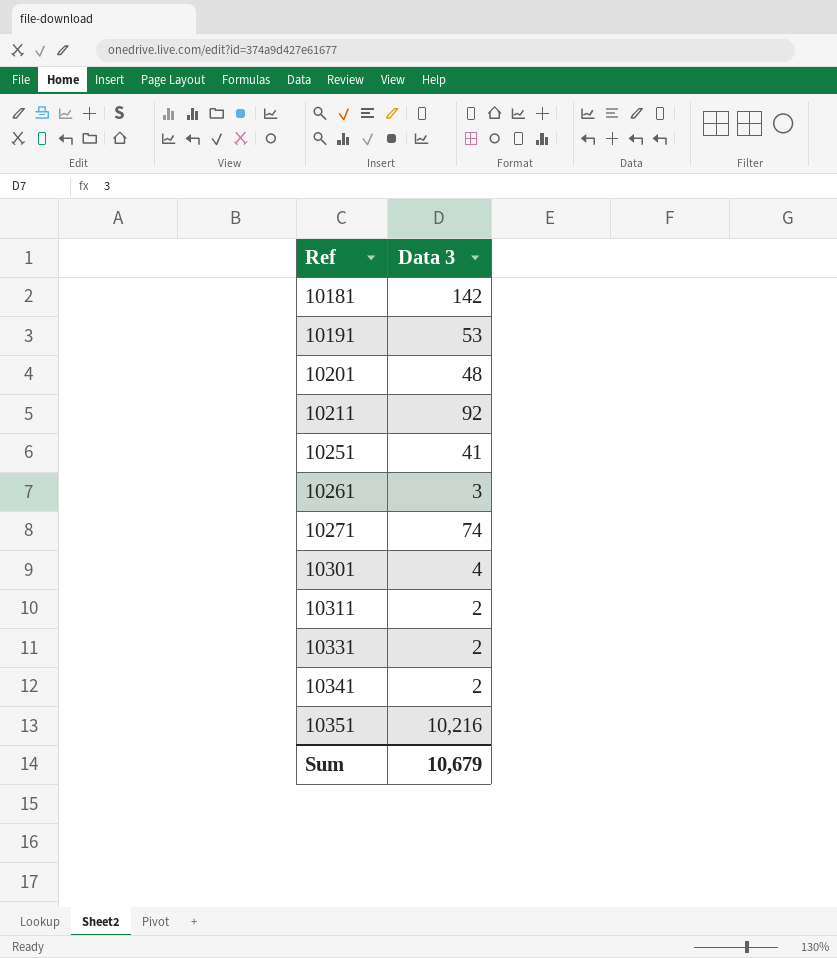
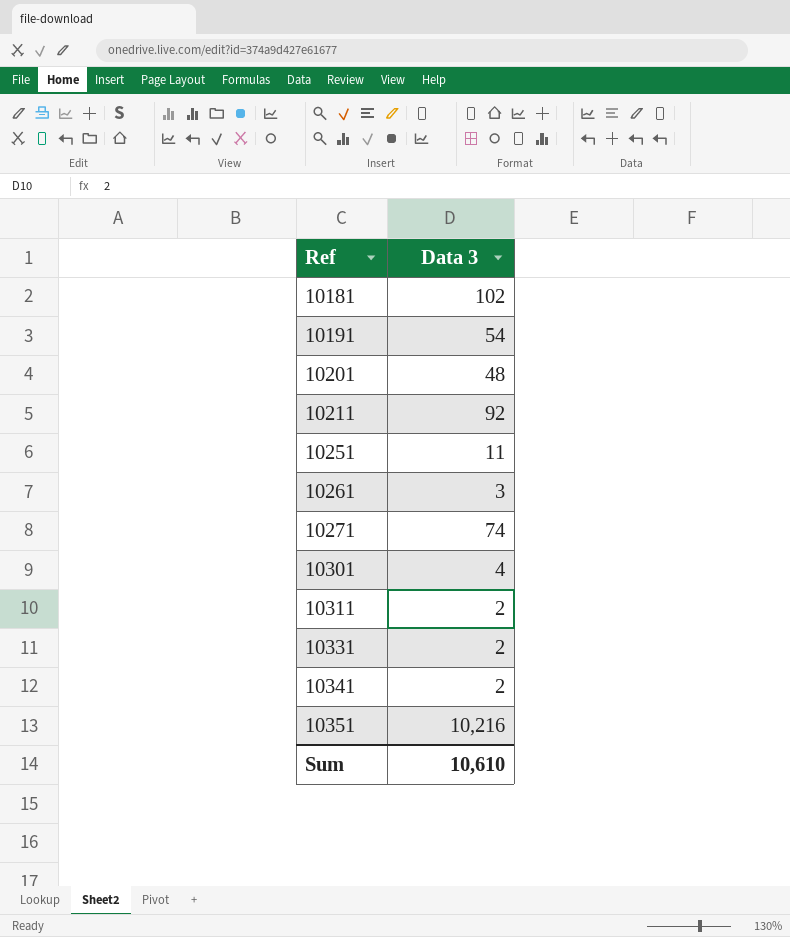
10181 | Data 3: 142 -> 102
10191 | Data 3: 53 -> 54
10251 | Data 3: 41 -> 11
Sum | Data 3: 10,679 -> 10,610

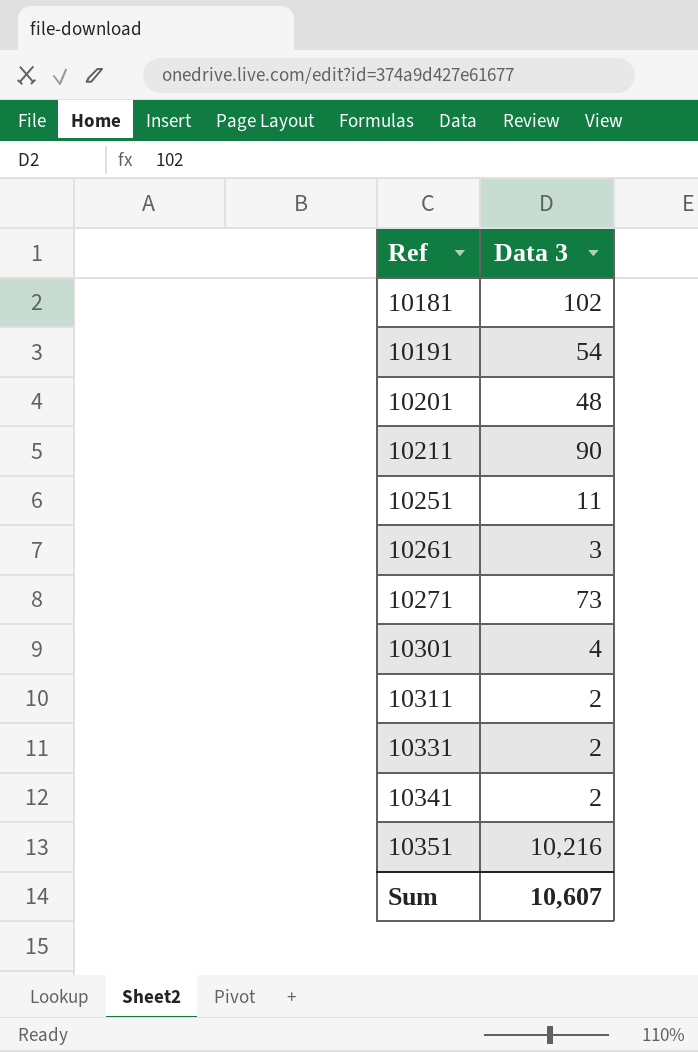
10211 | Data 3: 92 -> 90
10271 | Data 3: 74 -> 73
Sum | Data 3: 10,610 -> 10,607

